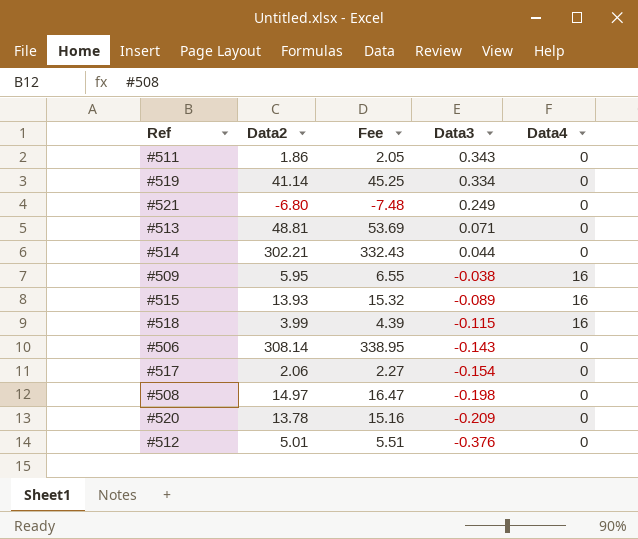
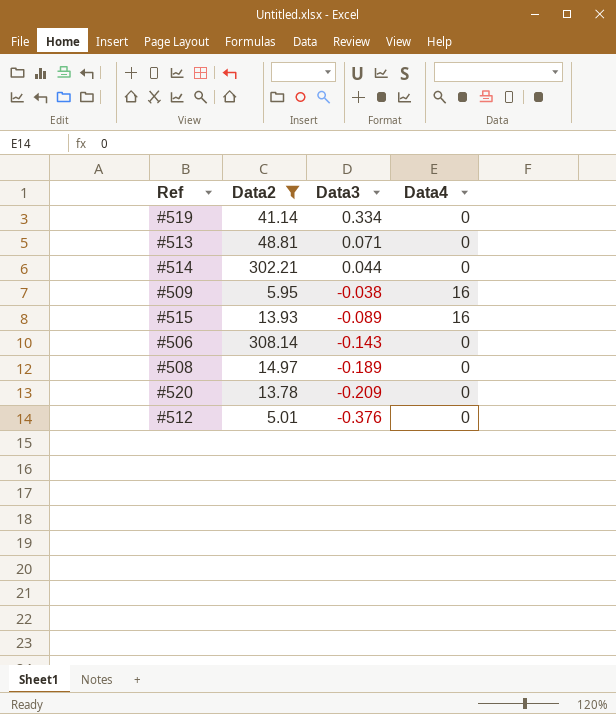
filter: none -> Data2 >= 5.01
column Fee | formula: [Data2] * 1.1 -> none
#508 | Data3: -0.198 -> -0.189

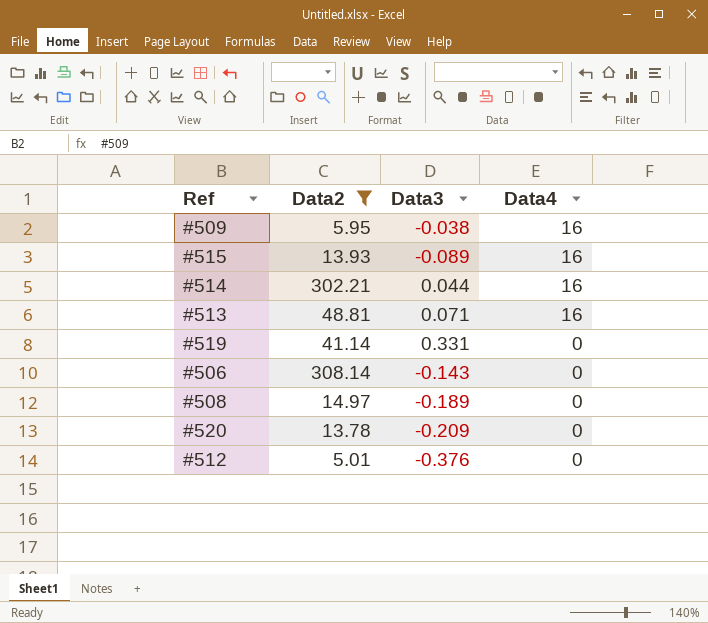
row order: Data3 descending -> Data4 descending
#514 | Data4: 0 -> 16
#513 | Data4: 0 -> 16
#519 | Data3: 0.334 -> 0.331

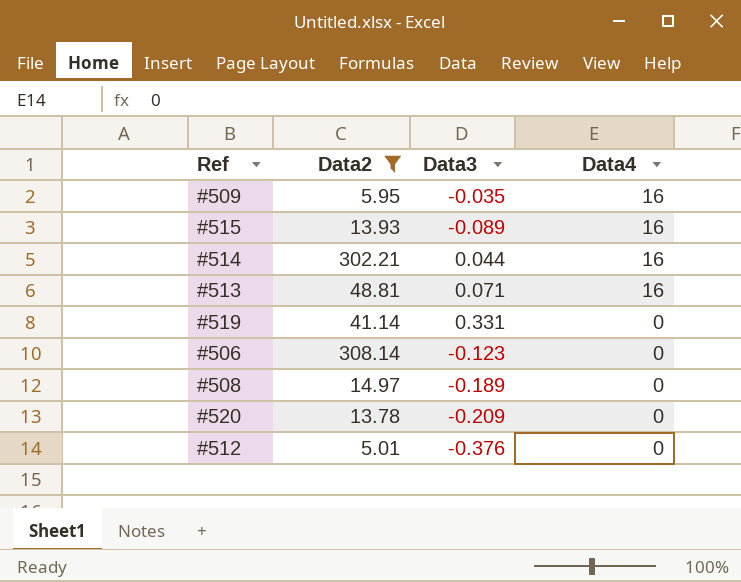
#509 | Data3: -0.038 -> -0.035
#506 | Data3: -0.143 -> -0.123

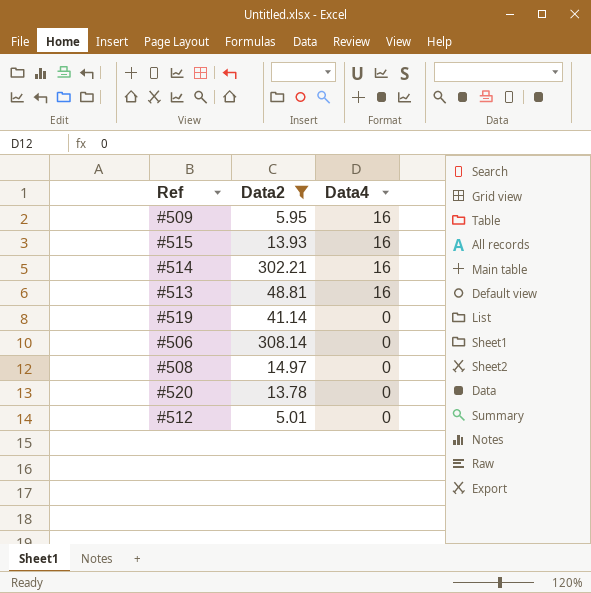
column Data3 | position: 3 -> none

